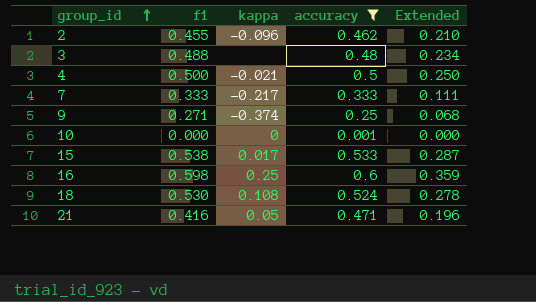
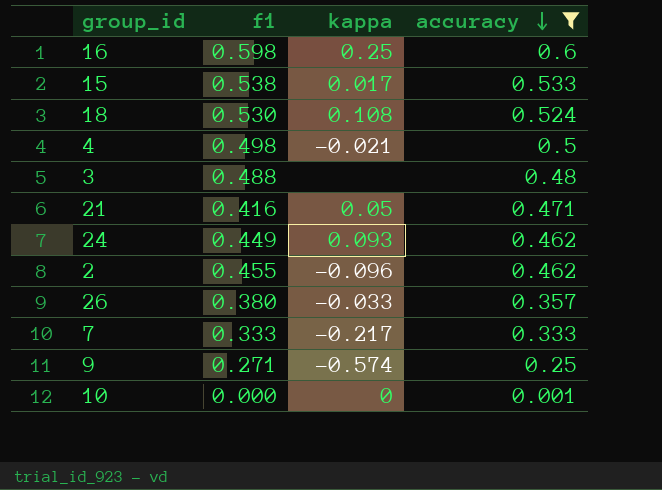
row order: group_id ascending -> accuracy descending
column Extended | formula: [f1] * [accuracy] -> none
4 | f1: 0.500 -> 0.498
row 24: none -> 0.449 | 0.093 | 0.462
row 26: none -> 0.380 | -0.033 | 0.357
9 | kappa: -0.374 -> -0.574

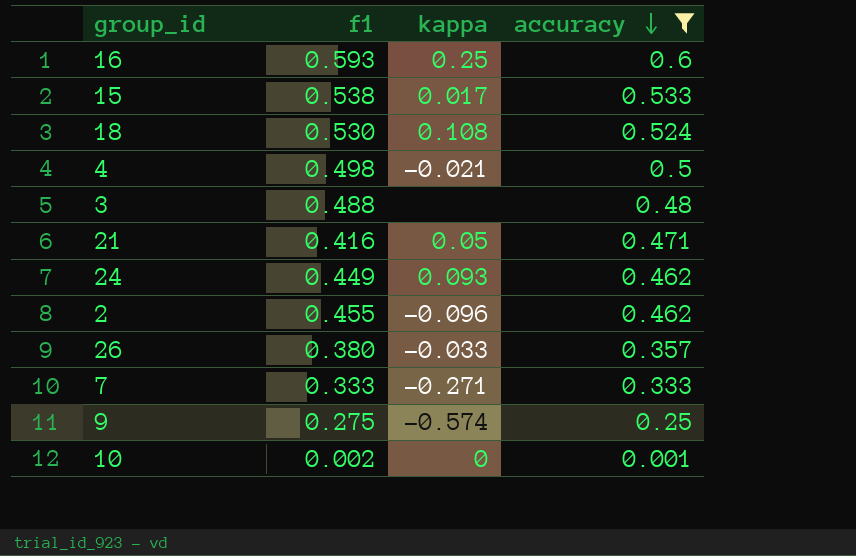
16 | f1: 0.598 -> 0.593
7 | kappa: -0.217 -> -0.271
9 | f1: 0.271 -> 0.275
10 | f1: 0.000 -> 0.002

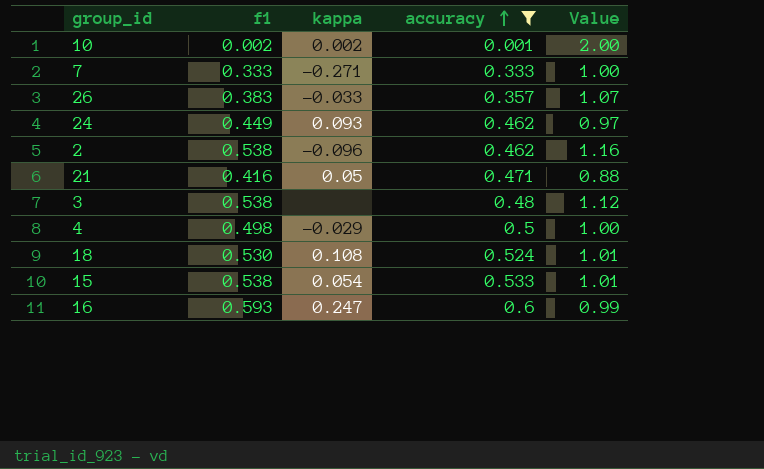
row order: accuracy descending -> accuracy ascending
column Value | formula: none -> [f1] / [accuracy]
row 9: 0.275 | -0.574 | 0.25 -> none
10 | kappa: 0 -> 0.002
26 | f1: 0.380 -> 0.383
2 | f1: 0.455 -> 0.538
3 | f1: 0.488 -> 0.538
4 | kappa: -0.021 -> -0.029
15 | kappa: 0.017 -> 0.054
16 | kappa: 0.25 -> 0.247

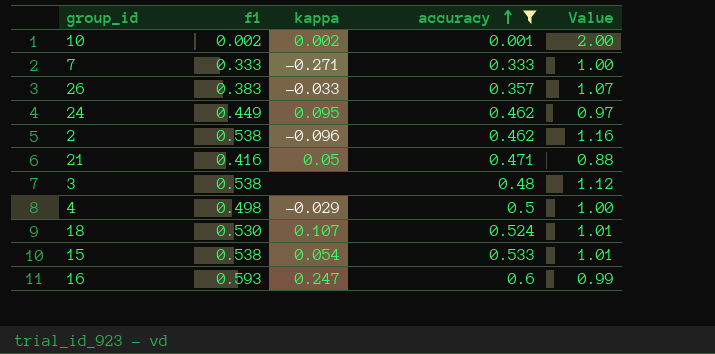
24 | kappa: 0.093 -> 0.095
18 | kappa: 0.108 -> 0.107

